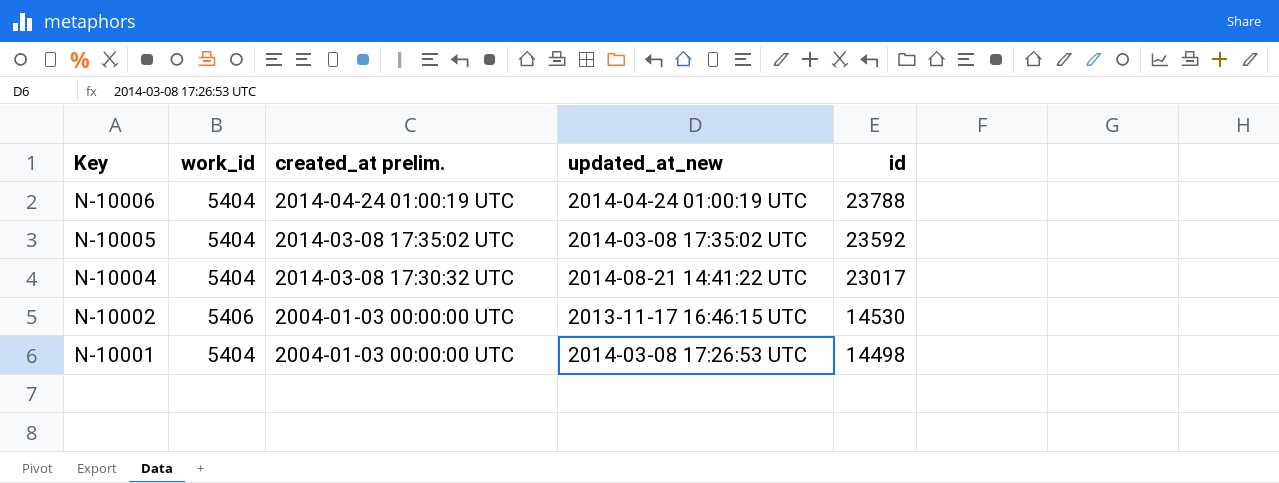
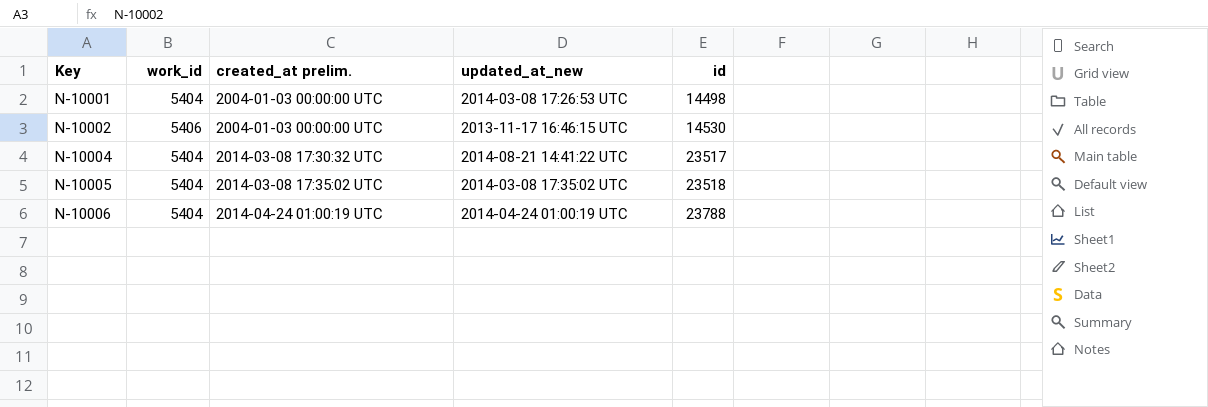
row order: Key descending -> Key ascending
N-10004 | id: 23017 -> 23517
N-10005 | id: 23592 -> 23518

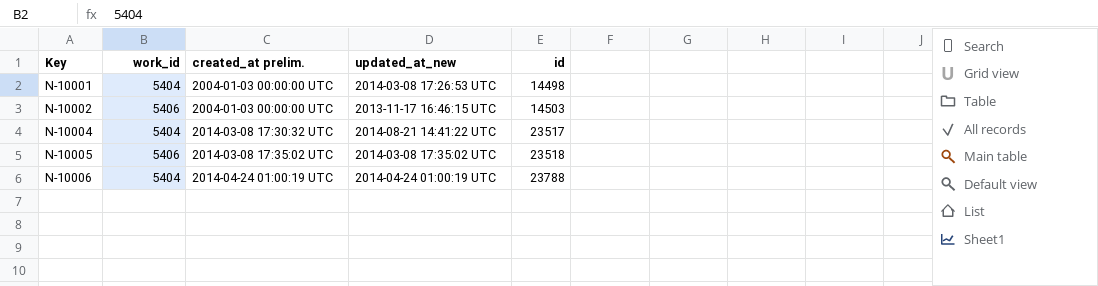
N-10002 | id: 14530 -> 14503
N-10005 | work_id: 5404 -> 5406

